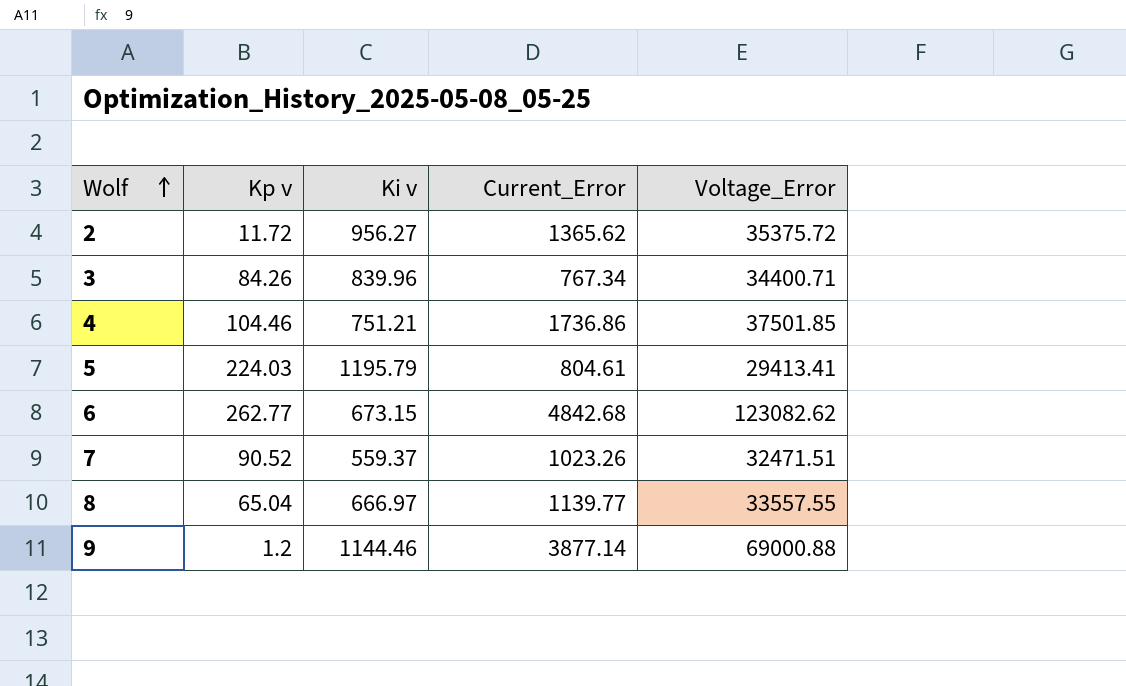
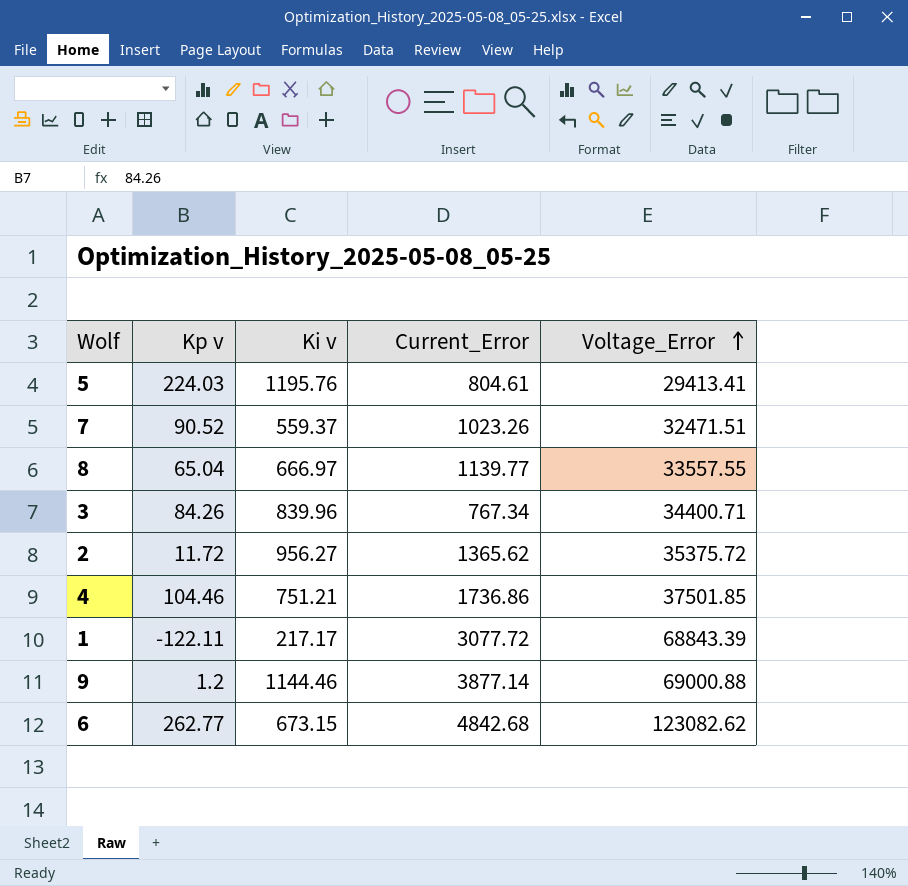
row order: Wolf ascending -> Voltage_Error ascending
5 | Ki v: 1195.79 -> 1195.76
row 1: none -> -122.11 | 217.17 | 3077.72 | 68843.39

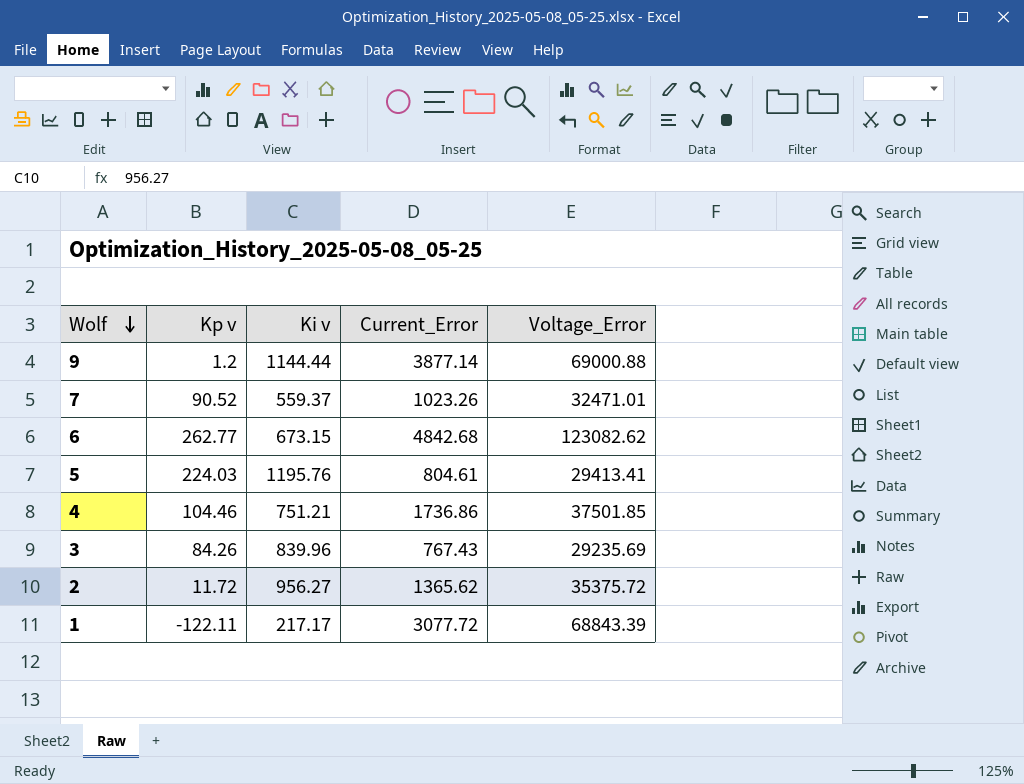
row order: Voltage_Error ascending -> Wolf descending
row 8: 65.04 | 666.97 | 1139.77 | 33557.55 -> none
9 | Ki v: 1144.46 -> 1144.44
7 | Voltage_Error: 32471.51 -> 32471.01
3 | Current_Error: 767.34 -> 767.43
3 | Voltage_Error: 34400.71 -> 29235.69

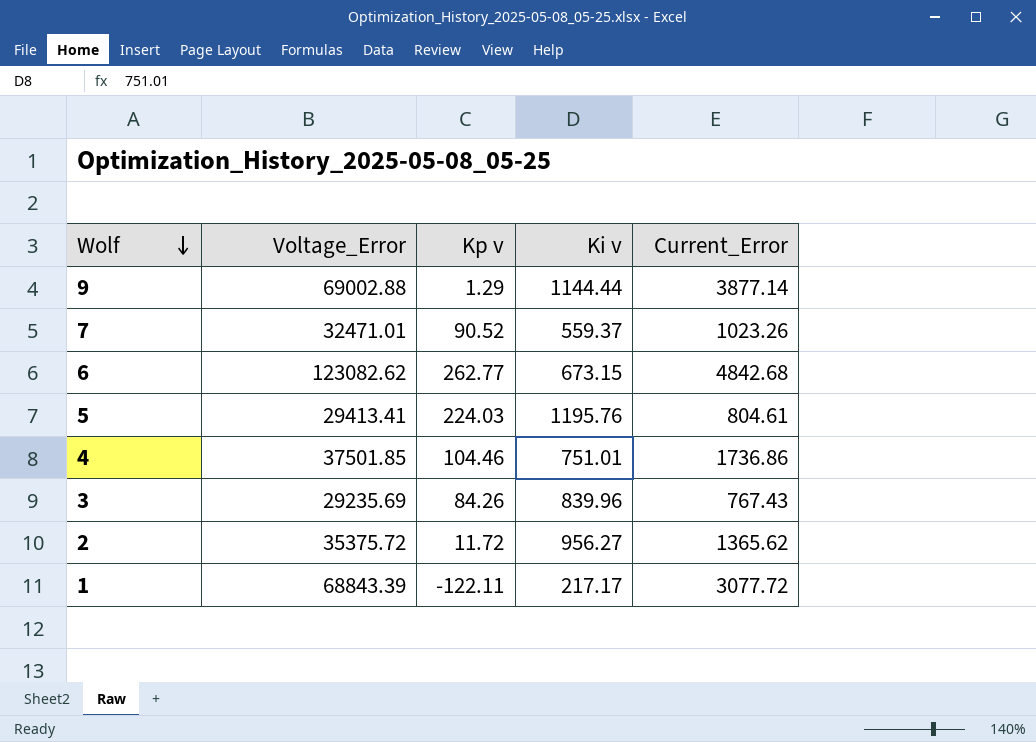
column Voltage_Error | position: 5 -> 2
9 | Voltage_Error: 69000.88 -> 69002.88
9 | Kp v: 1.2 -> 1.29
4 | Ki v: 751.21 -> 751.01

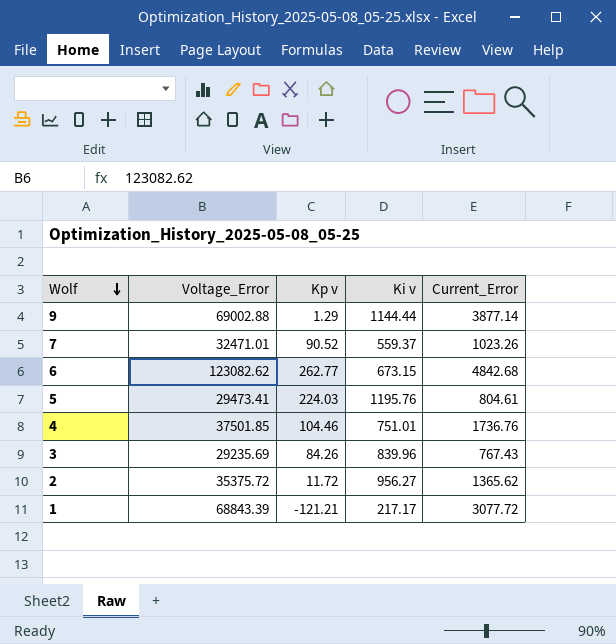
5 | Voltage_Error: 29413.41 -> 29473.41
4 | Current_Error: 1736.86 -> 1736.76
1 | Kp v: -122.11 -> -121.21

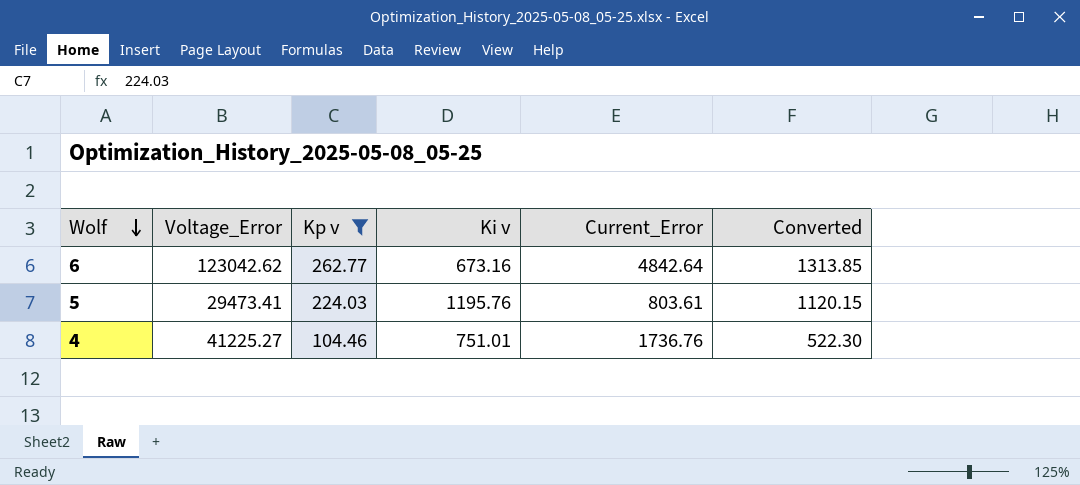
filter: none -> Kp v >= 104.46
column Converted | formula: none -> [Kp v] * 5
6 | Voltage_Error: 123082.62 -> 123042.62
6 | Ki v: 673.15 -> 673.16
6 | Current_Error: 4842.68 -> 4842.64
5 | Current_Error: 804.61 -> 803.61
4 | Voltage_Error: 37501.85 -> 41225.27

